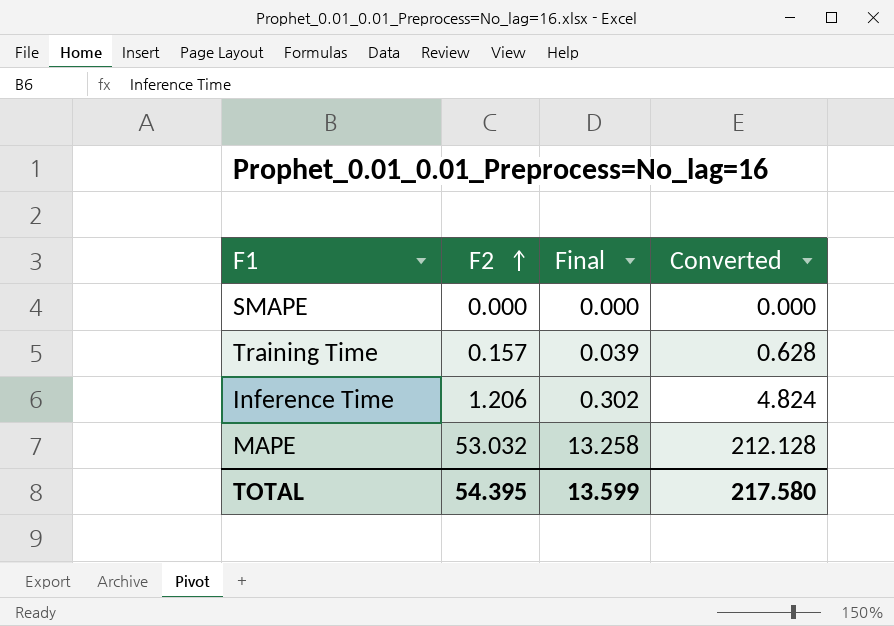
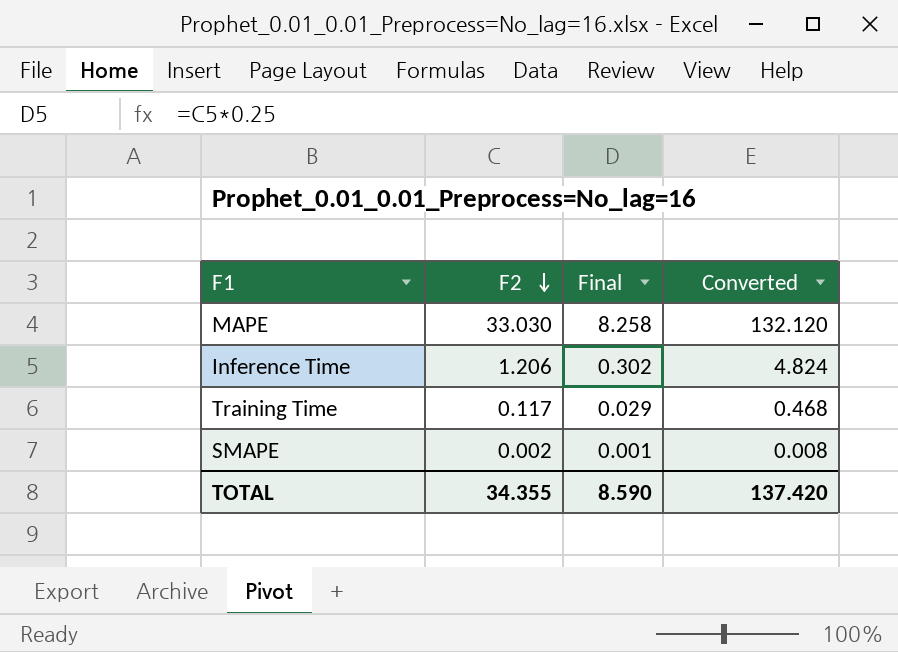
row order: F2 ascending -> F2 descending
MAPE | F2: 53.032 -> 33.030
MAPE | Final: 13.258 -> 8.258
MAPE | Converted: 212.128 -> 132.120
Training Time | F2: 0.157 -> 0.117
Training Time | Final: 0.039 -> 0.029
Training Time | Converted: 0.628 -> 0.468
SMAPE | F2: 0.000 -> 0.002
SMAPE | Final: 0.000 -> 0.001
SMAPE | Converted: 0.000 -> 0.008
TOTAL | F2: 54.395 -> 34.355
TOTAL | Final: 13.599 -> 8.590
TOTAL | Converted: 217.580 -> 137.420

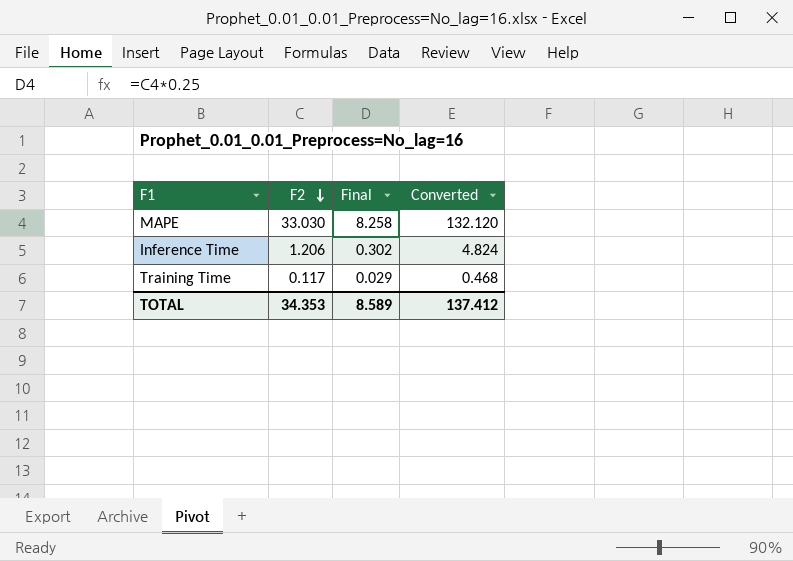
row SMAPE: 0.002 | 0.001 | 0.008 -> none
TOTAL | F2: 34.355 -> 34.353
TOTAL | Final: 8.590 -> 8.589
TOTAL | Converted: 137.420 -> 137.412

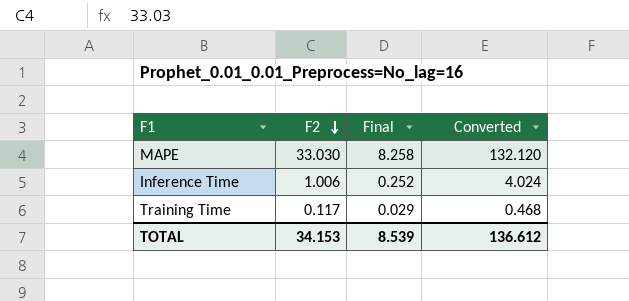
Inference Time | F2: 1.206 -> 1.006
Inference Time | Final: 0.302 -> 0.252
Inference Time | Converted: 4.824 -> 4.024
TOTAL | F2: 34.353 -> 34.153
TOTAL | Final: 8.589 -> 8.539
TOTAL | Converted: 137.412 -> 136.612

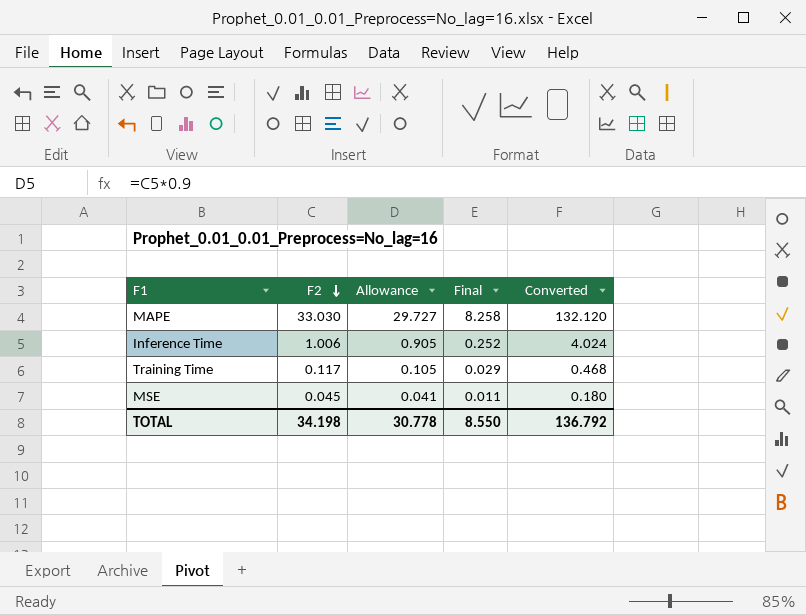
column Allowance | formula: none -> [F2] * 0.9
row MSE: none -> 0.045 | 0.041 | 0.011 | 0.180
TOTAL | F2: 34.153 -> 34.198
TOTAL | Final: 8.539 -> 8.550
TOTAL | Converted: 136.612 -> 136.792

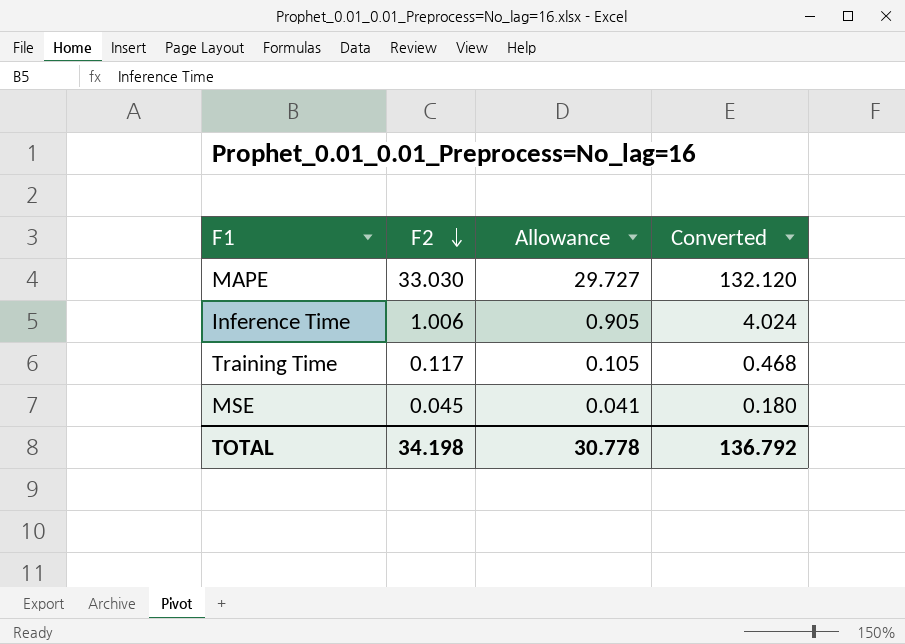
column Final | formula: [F2] * 0.25 -> none

